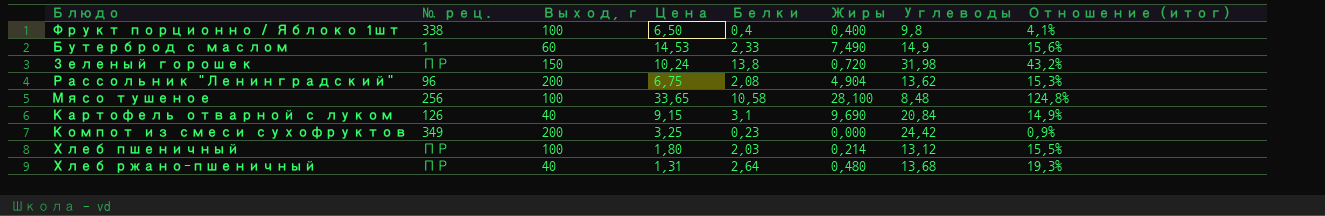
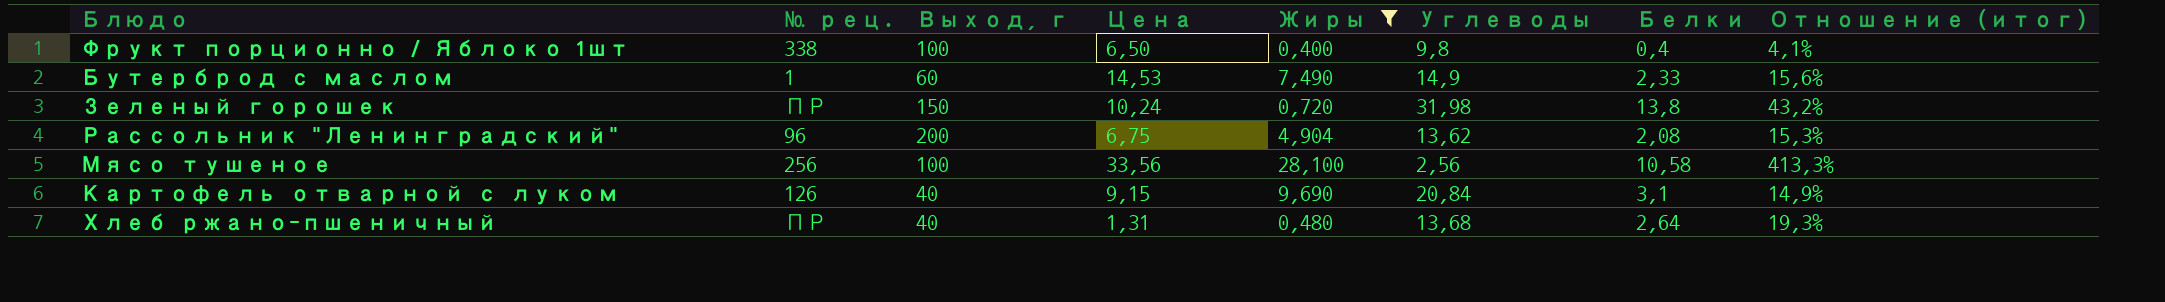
filter: none -> Жиры >= 0,400
column Белки | position: 5 -> 7
Мясо тушеное | Цена: 33,65 -> 33,56
Мясо тушеное | Углеводы: 8,48 -> 2,56
Мясо тушеное | Отношение (итог): 124,8% -> 413,3%

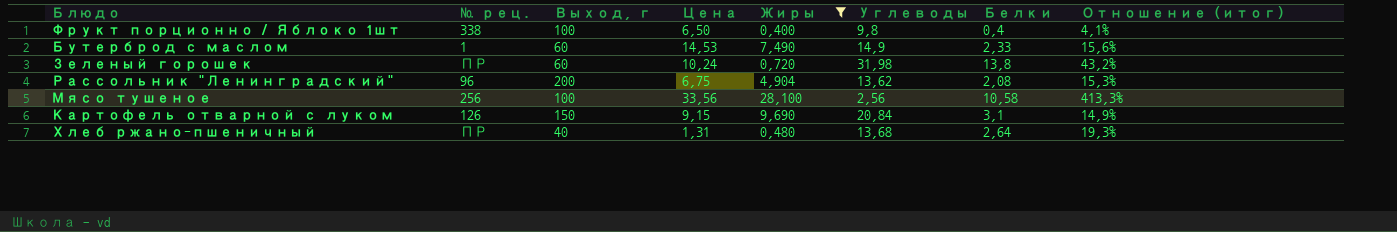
Зеленый горошек | Выход, г: 150 -> 60
Картофель отварной с луком | Выход, г: 40 -> 150

